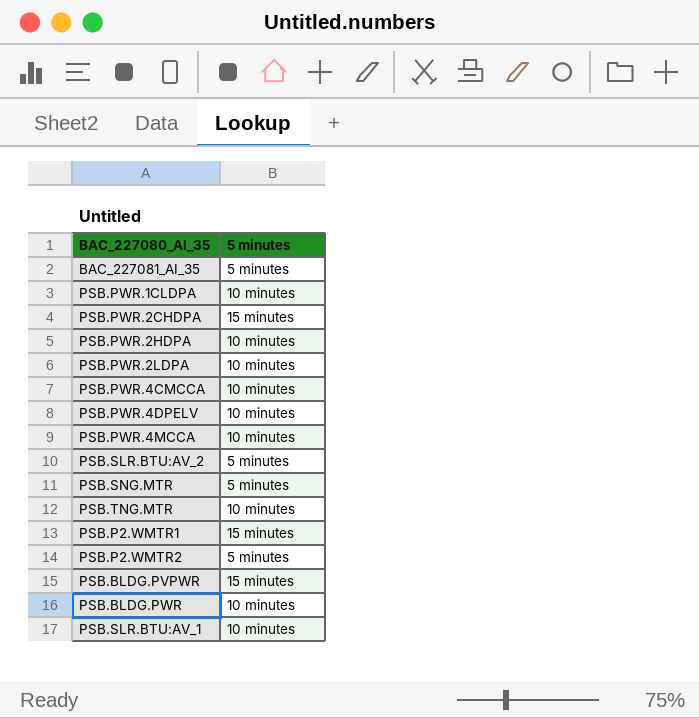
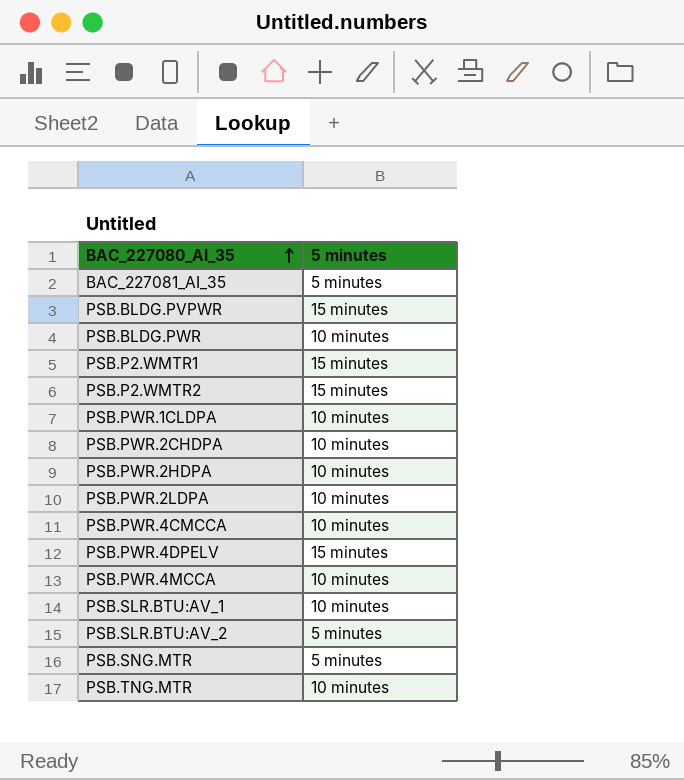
row order: none -> BAC_227080_AI_35 ascending
PSB.P2.WMTR2 | 5 minutes: 5 minutes -> 15 minutes
PSB.PWR.2CHDPA | 5 minutes: 15 minutes -> 10 minutes
PSB.PWR.4DPELV | 5 minutes: 10 minutes -> 15 minutes

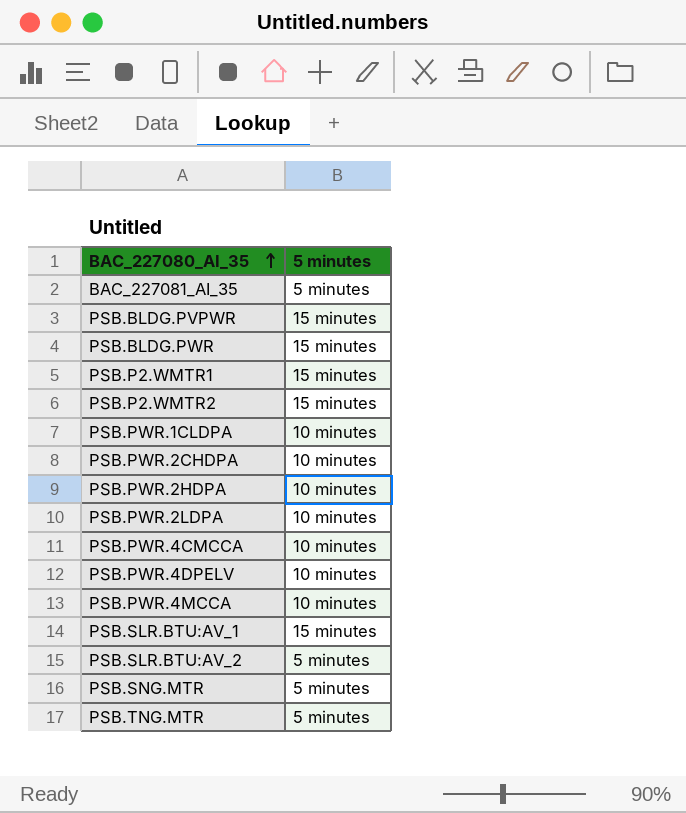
PSB.BLDG.PWR | 5 minutes: 10 minutes -> 15 minutes
PSB.PWR.4DPELV | 5 minutes: 15 minutes -> 10 minutes
PSB.SLR.BTU:AV_1 | 5 minutes: 10 minutes -> 15 minutes
PSB.TNG.MTR | 5 minutes: 10 minutes -> 5 minutes

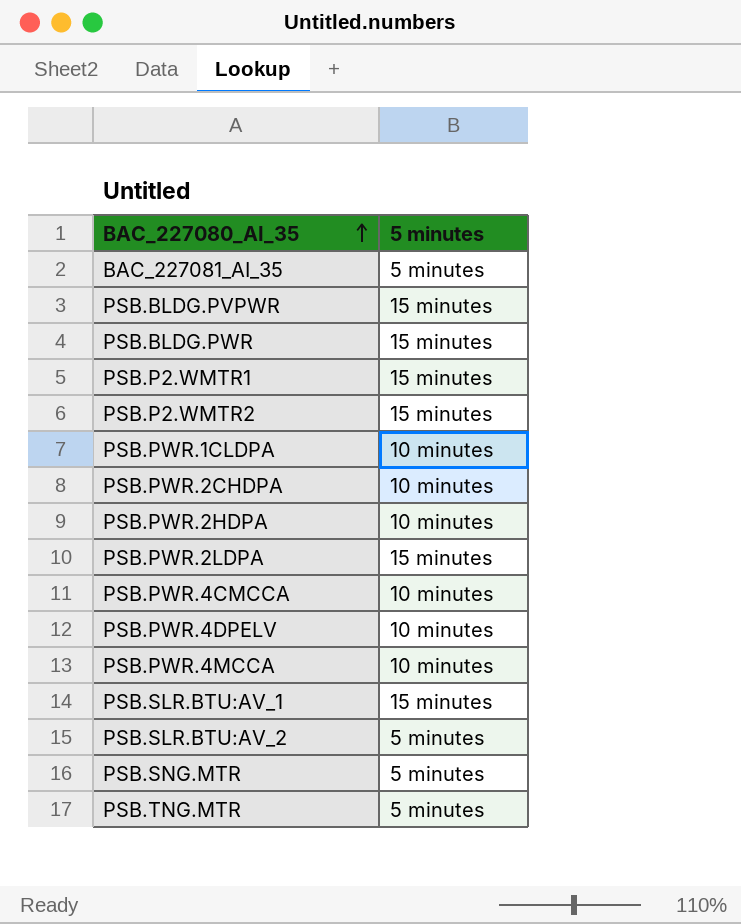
PSB.PWR.2LDPA | 5 minutes: 10 minutes -> 15 minutes

